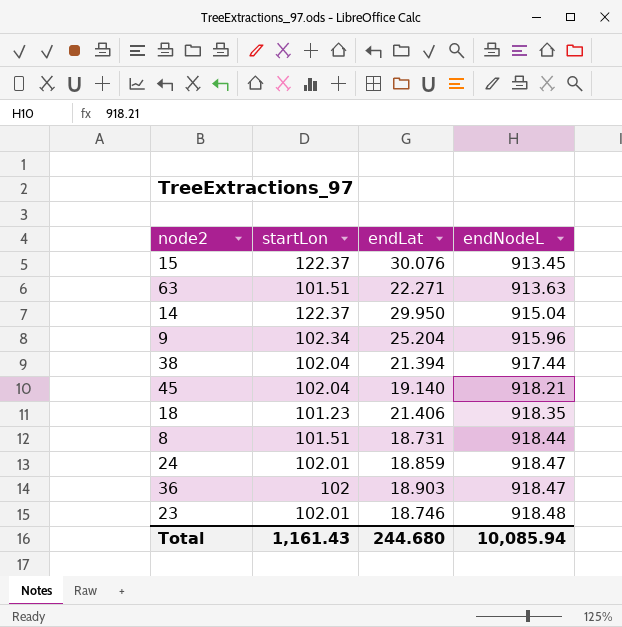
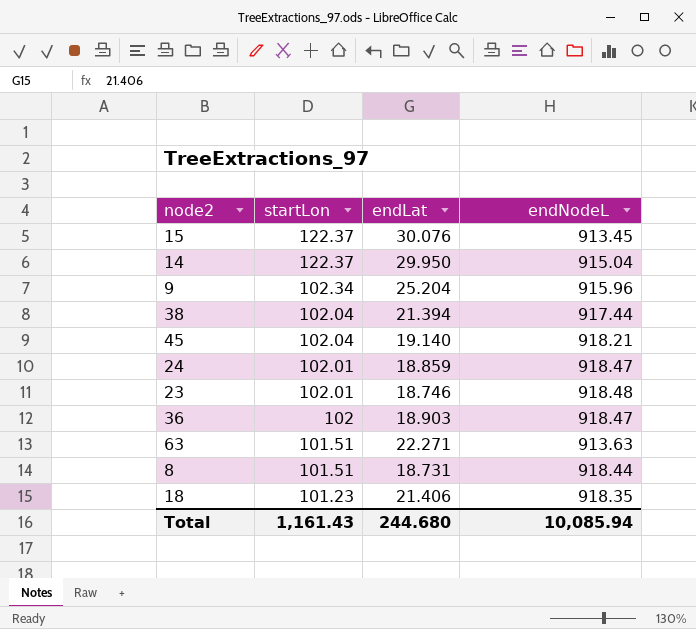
row order: endNodeL ascending -> startLon descending

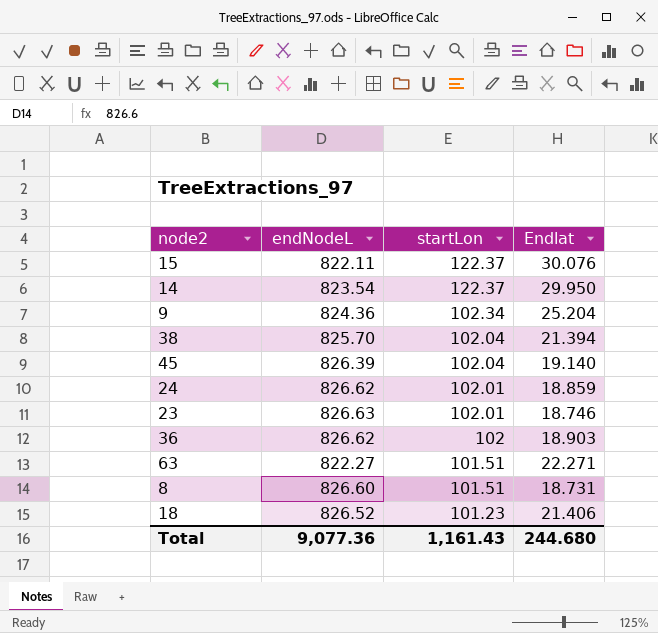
column endNodeL | position: 4 -> 2
column name: endLat -> Endlat
15 | endNodeL: 913.45 -> 822.11
14 | endNodeL: 915.04 -> 823.54
9 | endNodeL: 915.96 -> 824.36
38 | endNodeL: 917.44 -> 825.70
45 | endNodeL: 918.21 -> 826.39
24 | endNodeL: 918.47 -> 826.62
23 | endNodeL: 918.48 -> 826.63
36 | endNodeL: 918.47 -> 826.62
63 | endNodeL: 913.63 -> 822.27
8 | endNodeL: 918.44 -> 826.60
18 | endNodeL: 918.35 -> 826.52
Total | endNodeL: 10,085.94 -> 9,077.36

